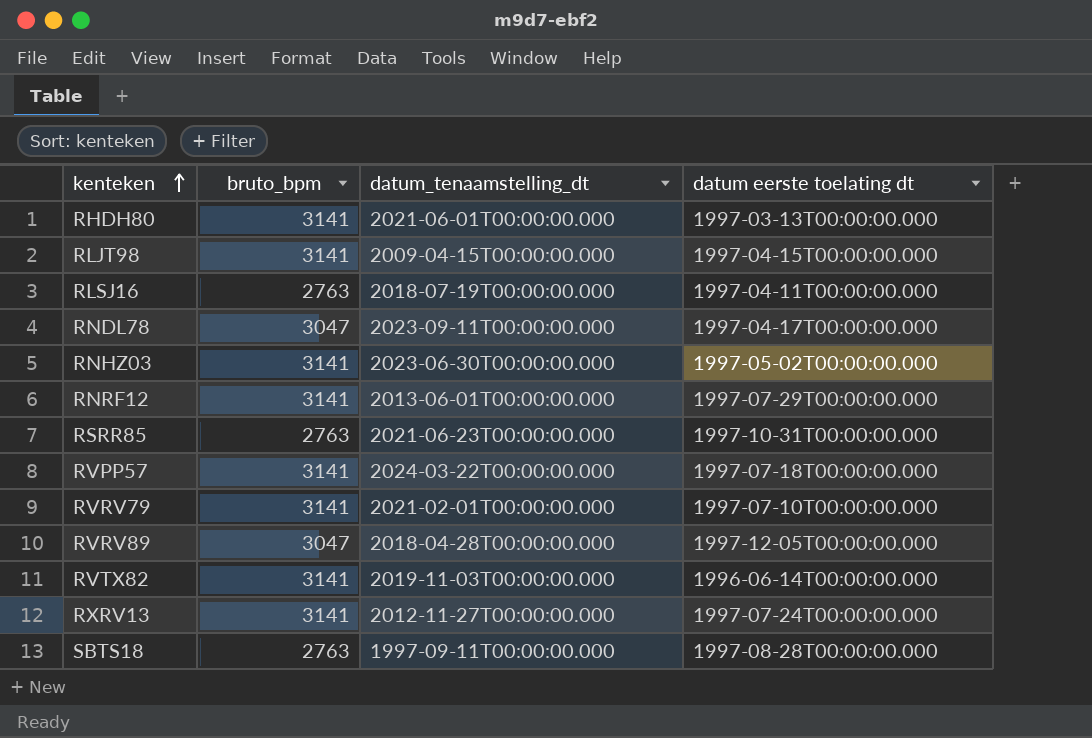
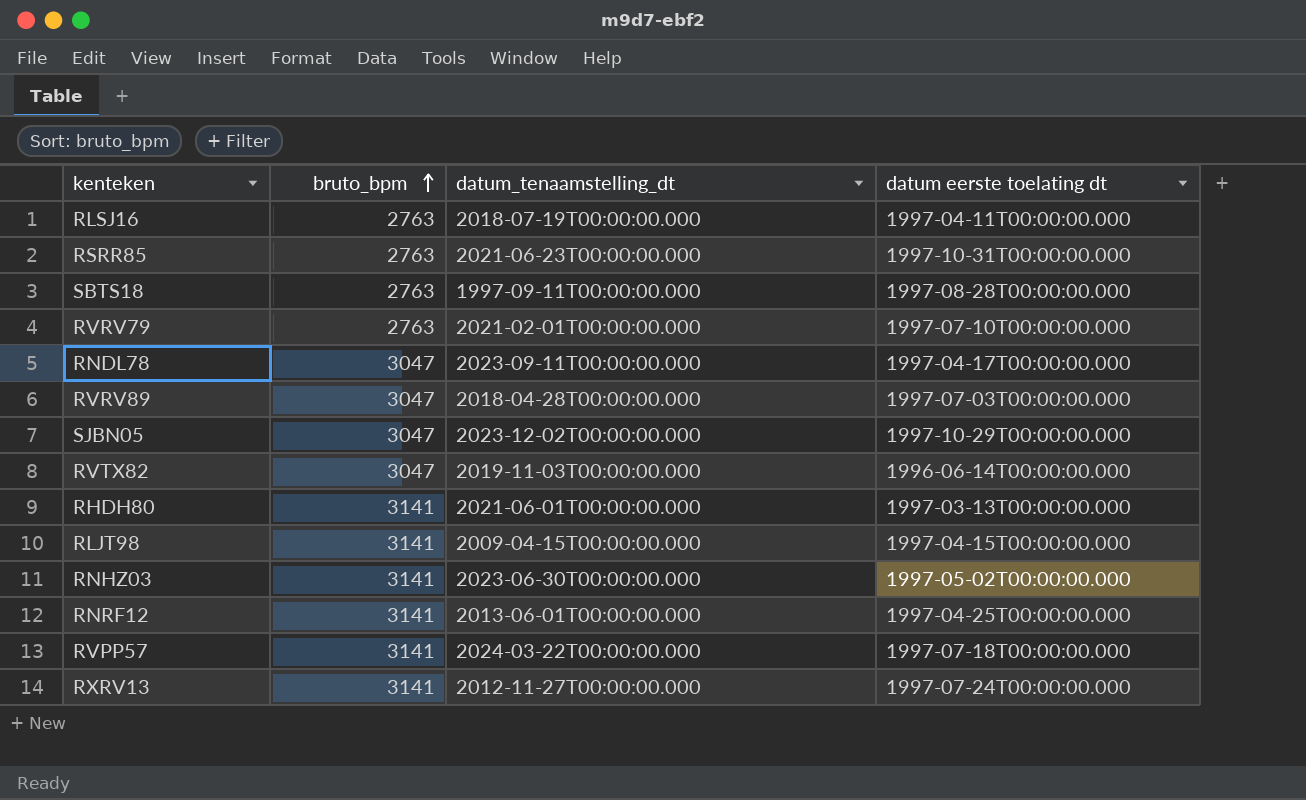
row order: kenteken ascending -> bruto_bpm ascending
RVRV79 | bruto_bpm: 3141 -> 2763
RVRV89 | datum eerste toelating dt: 1997-12-05T00:00:00.000 -> 1997-07-03T00:00:00.000
row SJBN05: none -> 3047 | 2023-12-02T00:00:00.000 | 1997-10-29T00:00:00.000
RVTX82 | bruto_bpm: 3141 -> 3047
RNRF12 | datum eerste toelating dt: 1997-07-29T00:00:00.000 -> 1997-04-25T00:00:00.000

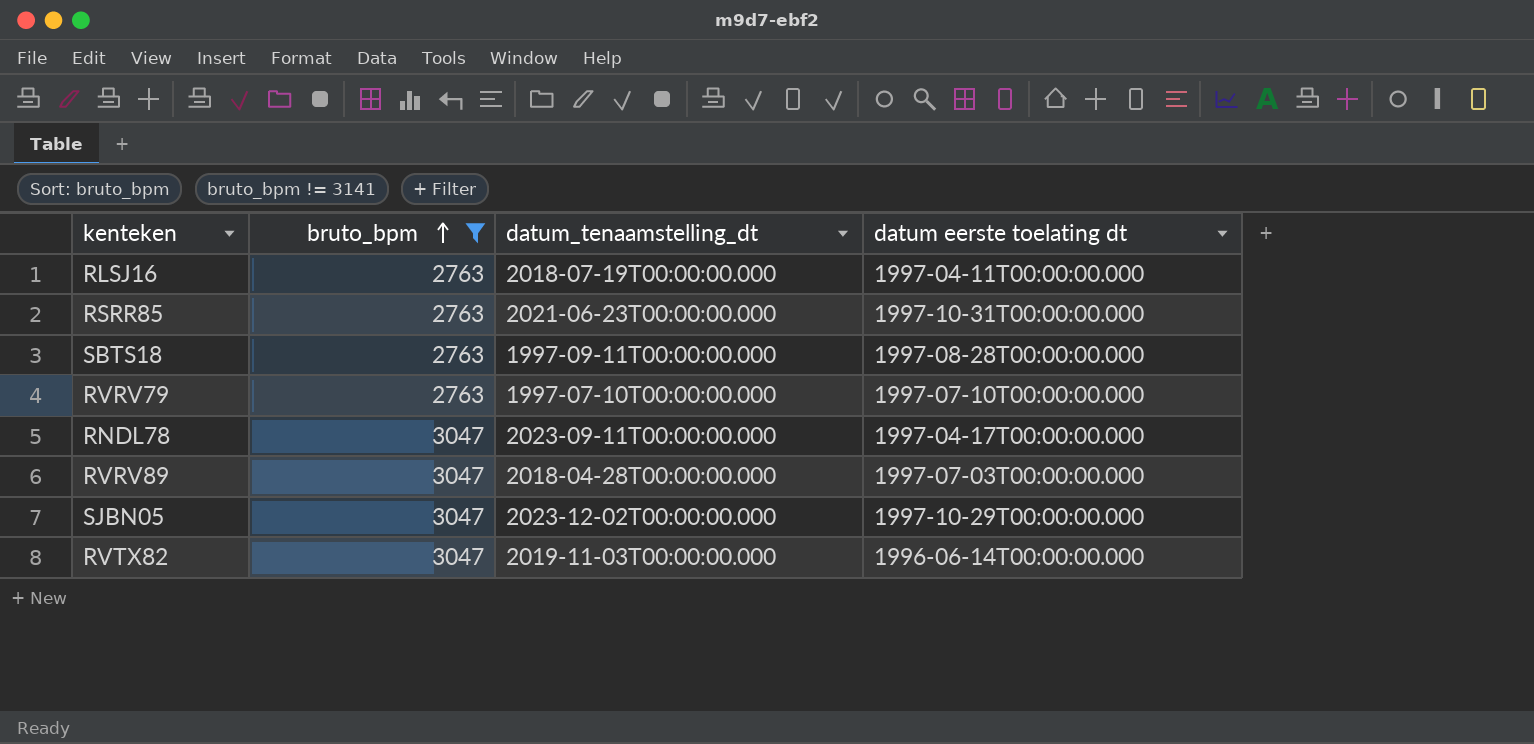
filter: none -> bruto_bpm != 3141
RVRV79 | datum_tenaamstelling_dt: 2021-02-01T00:00:00.000 -> 1997-07-10T00:00:00.000

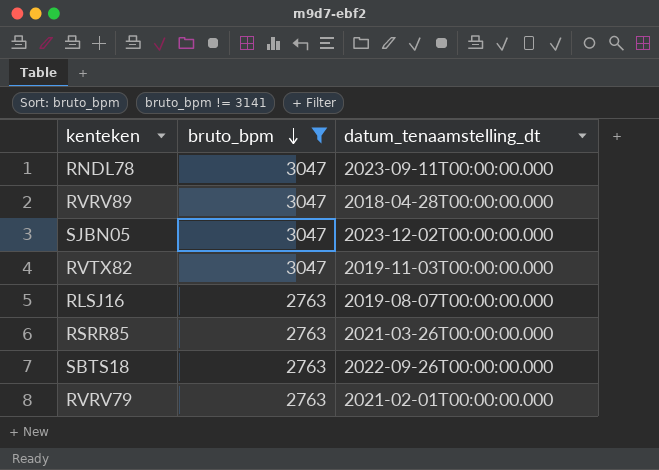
row order: bruto_bpm ascending -> bruto_bpm descending
column datum eerste toelating dt | position: 4 -> none
RLSJ16 | datum_tenaamstelling_dt: 2018-07-19T00:00:00.000 -> 2019-08-07T00:00:00.000
RSRR85 | datum_tenaamstelling_dt: 2021-06-23T00:00:00.000 -> 2021-03-26T00:00:00.000
SBTS18 | datum_tenaamstelling_dt: 1997-09-11T00:00:00.000 -> 2022-09-26T00:00:00.000
RVRV79 | datum_tenaamstelling_dt: 1997-07-10T00:00:00.000 -> 2021-02-01T00:00:00.000

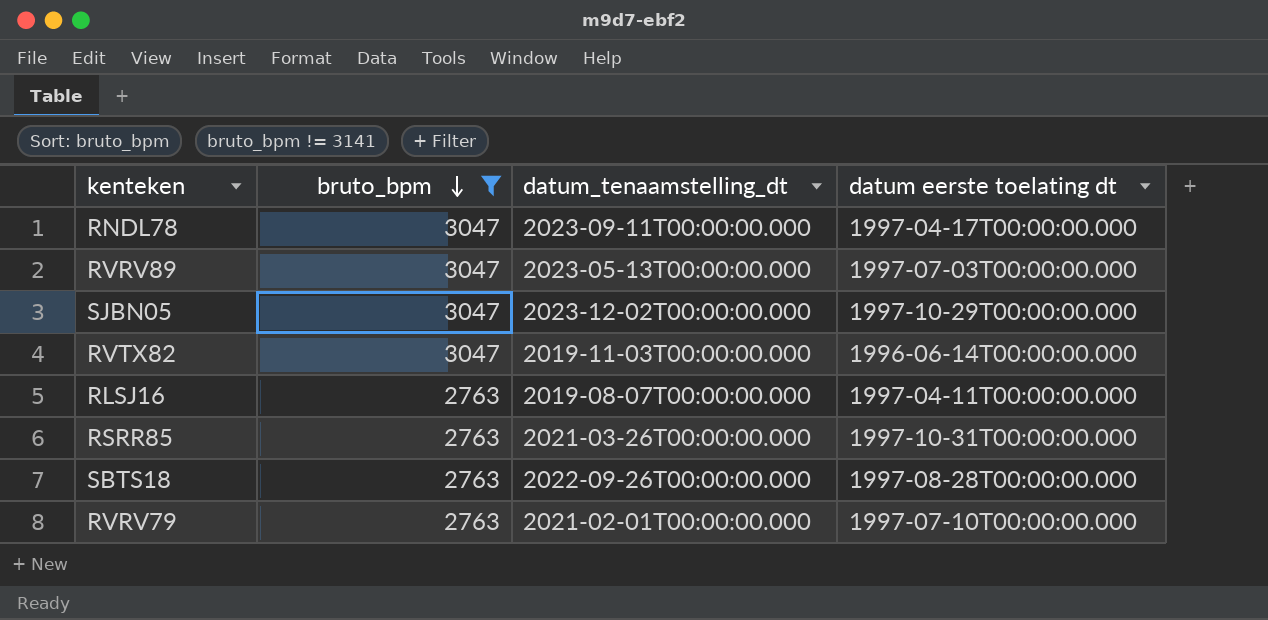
column datum eerste toelating dt | position: none -> 4
RVRV89 | datum_tenaamstelling_dt: 2018-04-28T00:00:00.000 -> 2023-05-13T00:00:00.000

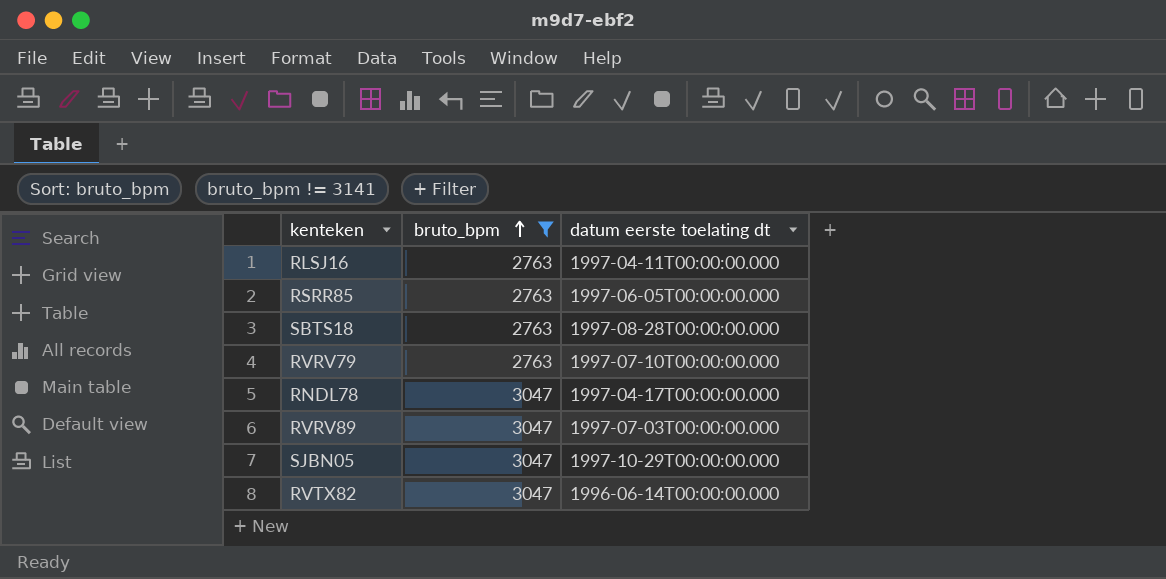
row order: bruto_bpm descending -> bruto_bpm ascending
column datum_tenaamstelling_dt | position: 3 -> none
RSRR85 | datum eerste toelating dt: 1997-10-31T00:00:00.000 -> 1997-06-05T00:00:00.000

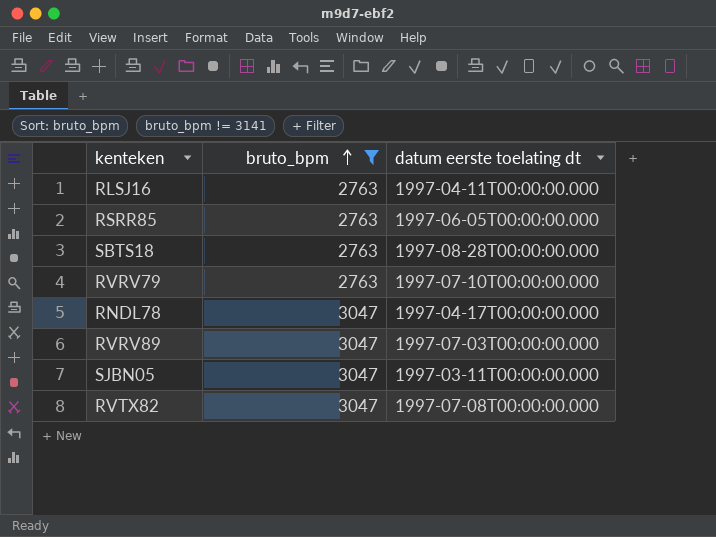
SJBN05 | datum eerste toelating dt: 1997-10-29T00:00:00.000 -> 1997-03-11T00:00:00.000
RVTX82 | datum eerste toelating dt: 1996-06-14T00:00:00.000 -> 1997-07-08T00:00:00.000

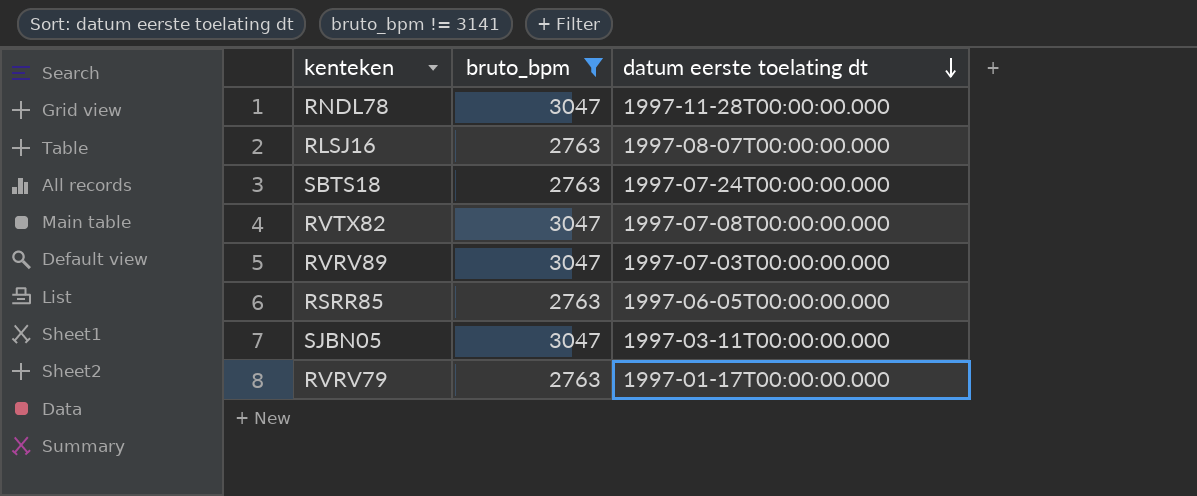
row order: bruto_bpm ascending -> datum eerste toelating dt descending
RNDL78 | datum eerste toelating dt: 1997-04-17T00:00:00.000 -> 1997-11-28T00:00:00.000
RLSJ16 | datum eerste toelating dt: 1997-04-11T00:00:00.000 -> 1997-08-07T00:00:00.000
SBTS18 | datum eerste toelating dt: 1997-08-28T00:00:00.000 -> 1997-07-24T00:00:00.000
RVRV79 | datum eerste toelating dt: 1997-07-10T00:00:00.000 -> 1997-01-17T00:00:00.000

